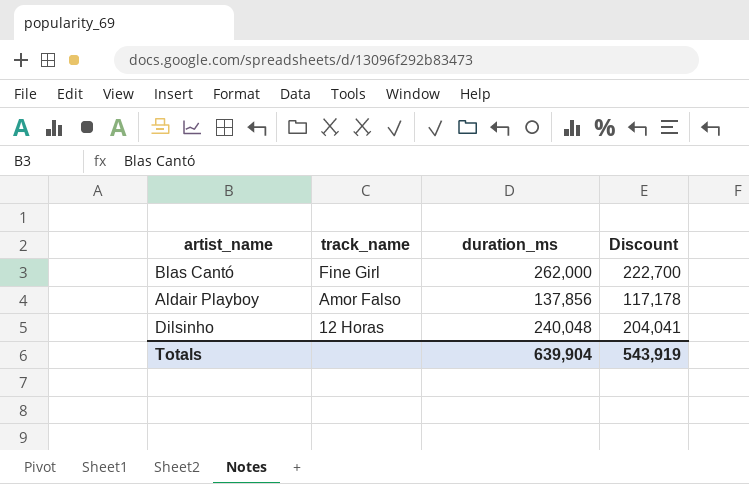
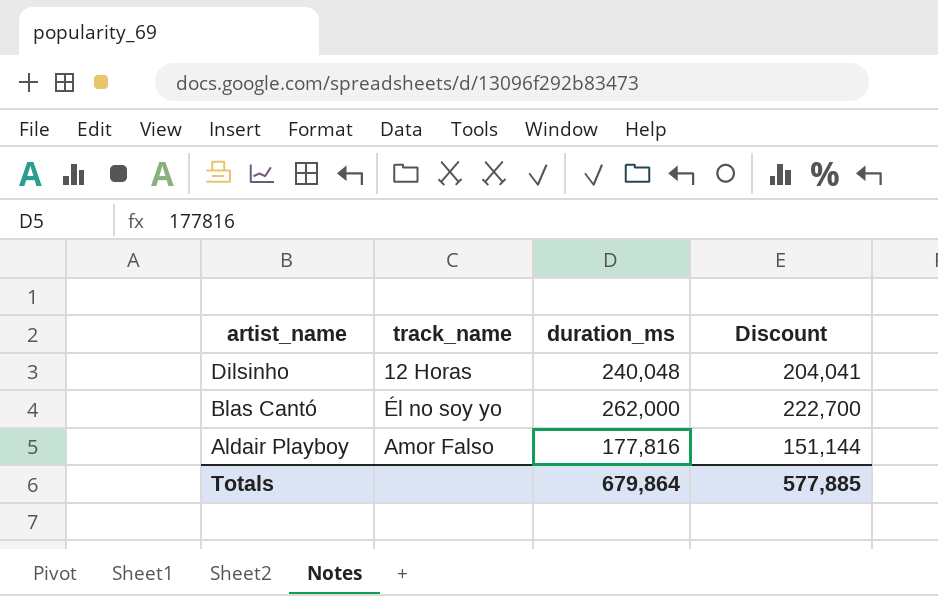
row order: track_name descending -> artist_name descending
Blas Cantó | track_name: Fine Girl -> Él no soy yo
Aldair Playboy | duration_ms: 137,856 -> 177,816
Aldair Playboy | Discount: 117,178 -> 151,144
Totals | duration_ms: 639,904 -> 679,864
Totals | Discount: 543,919 -> 577,885

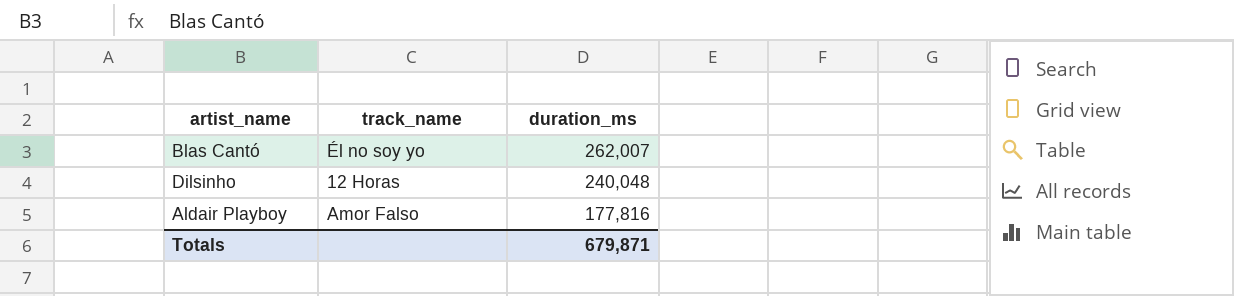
row order: artist_name descending -> duration_ms descending
column Discount | formula: [duration_ms] * 0.85 -> none
Blas Cantó | duration_ms: 262,000 -> 262,007
Totals | duration_ms: 679,864 -> 679,871

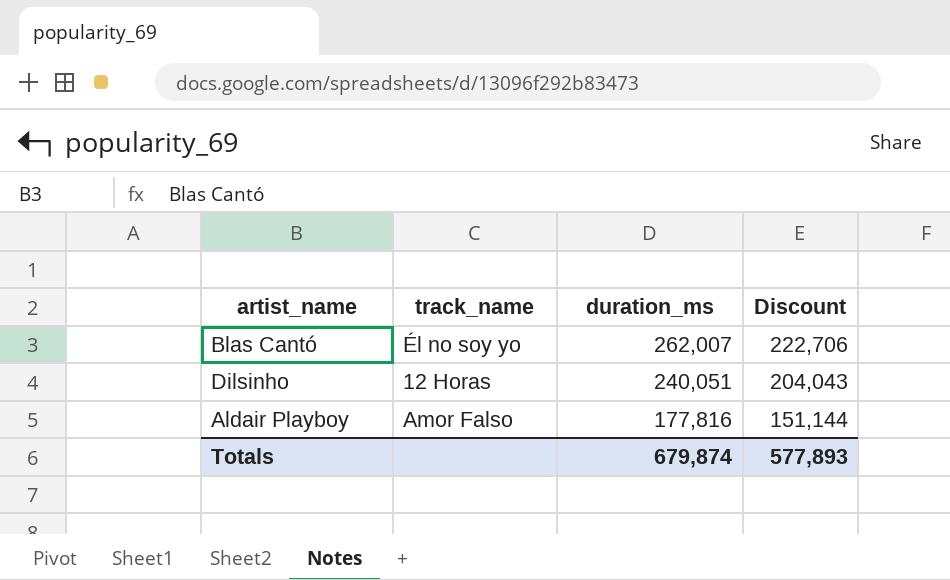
column Discount | formula: none -> [duration_ms] * 0.85
Dilsinho | duration_ms: 240,048 -> 240,051
Totals | duration_ms: 679,871 -> 679,874

